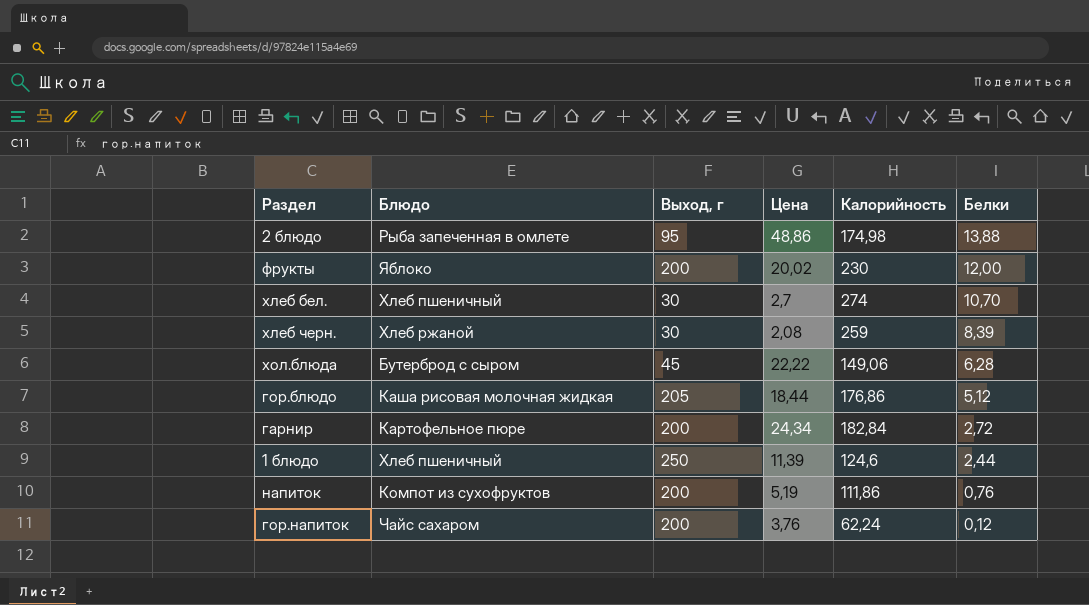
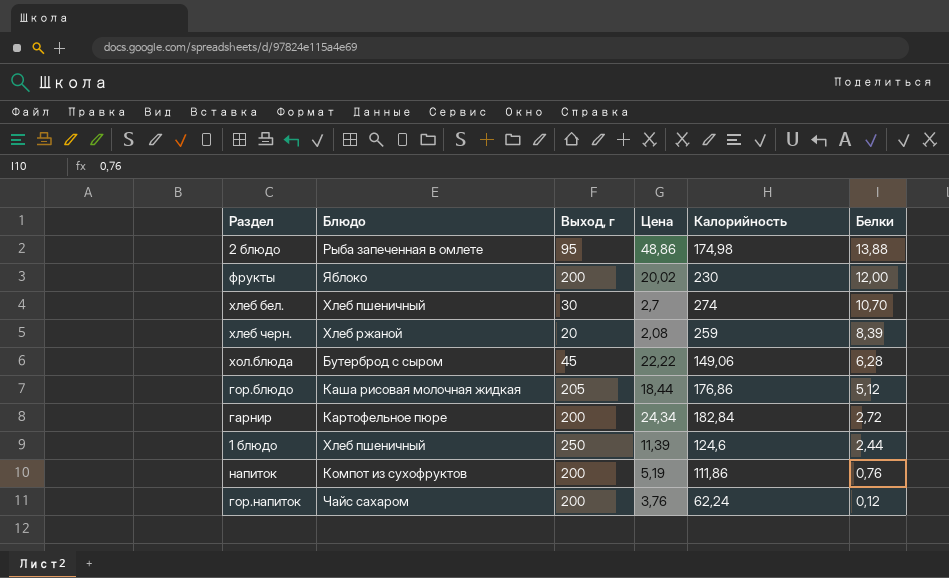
хлеб черн. | Выход, г: 30 -> 20

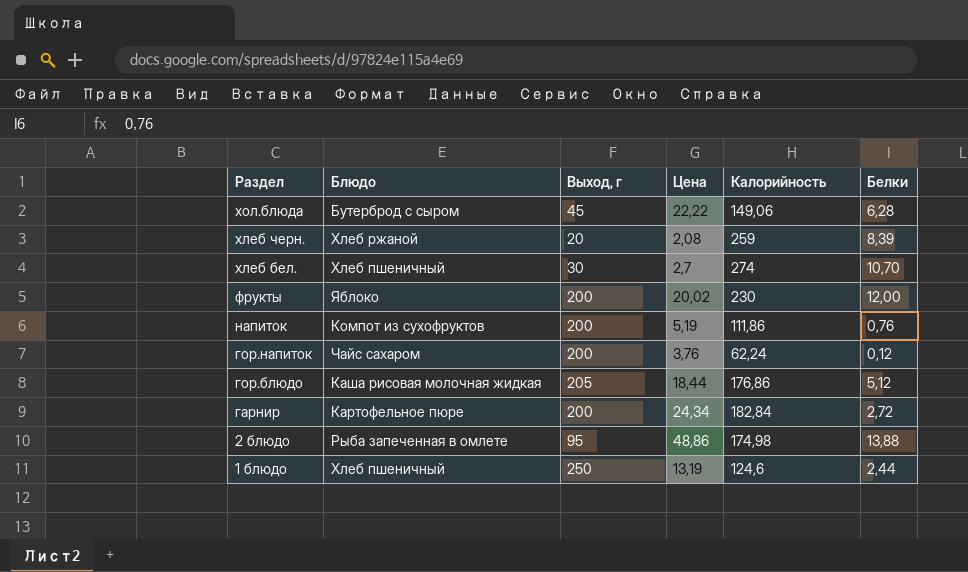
row order: Белки descending -> Раздел descending
1 блюдо | Цена: 11,39 -> 13,19

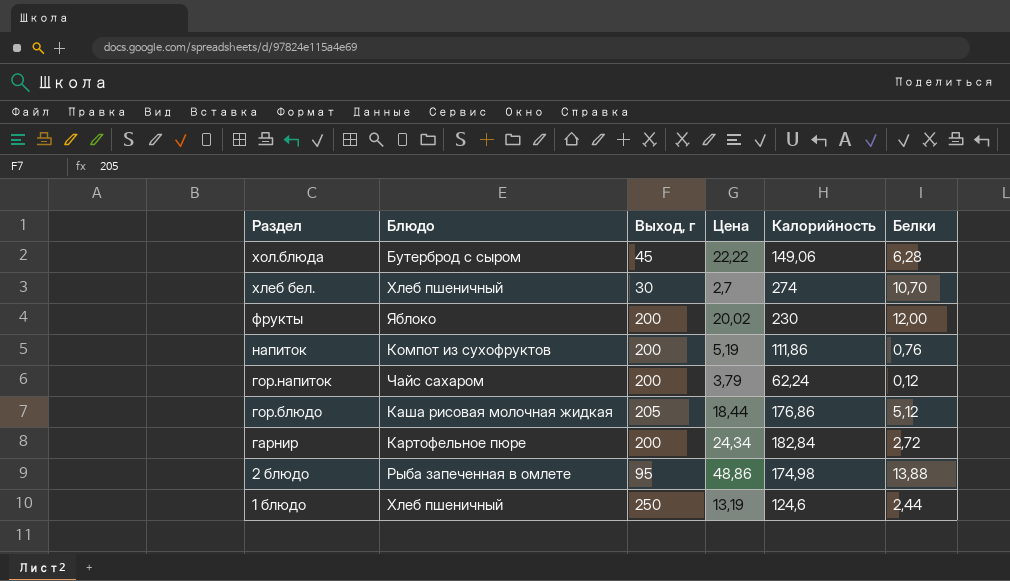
row хлеб черн.: Хлеб ржаной | 20 | 2,08 | 259 | 8,39 -> none
гор.напиток | Цена: 3,76 -> 3,79

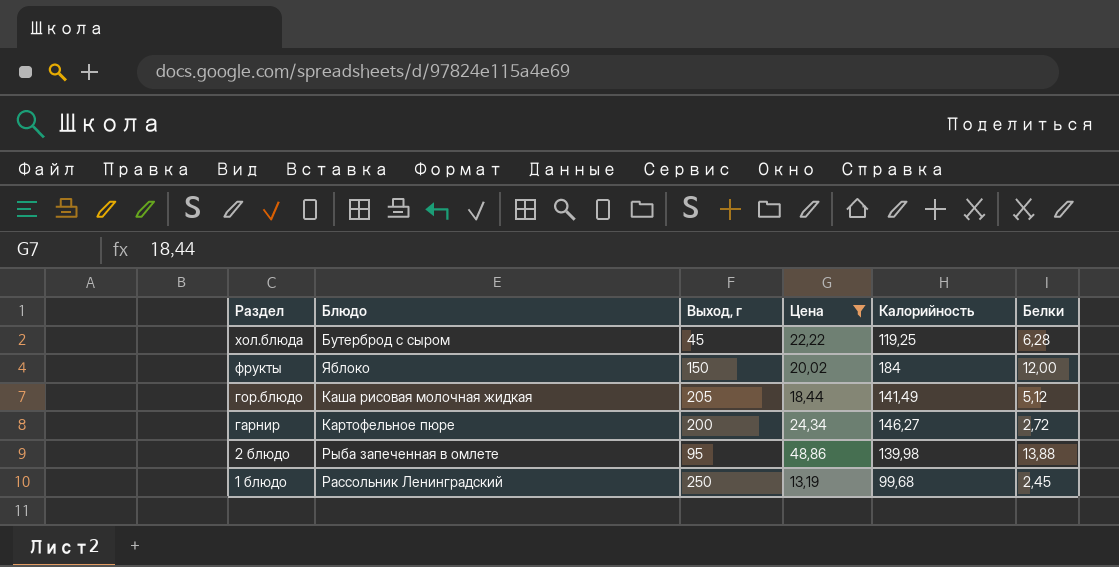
filter: none -> Цена >= 13,19
хол.блюда | Калорийность: 149,06 -> 119,25
фрукты | Выход, г: 200 -> 150
фрукты | Калорийность: 230 -> 184
гор.блюдо | Калорийность: 176,86 -> 141,49
гарнир | Калорийность: 182,84 -> 146,27
2 блюдо | Калорийность: 174,98 -> 139,98
1 блюдо | Блюдо: Хлеб пшеничный -> Рассольник Ленинградский
1 блюдо | Калорийность: 124,6 -> 99,68
1 блюдо | Белки: 2,44 -> 2,45

